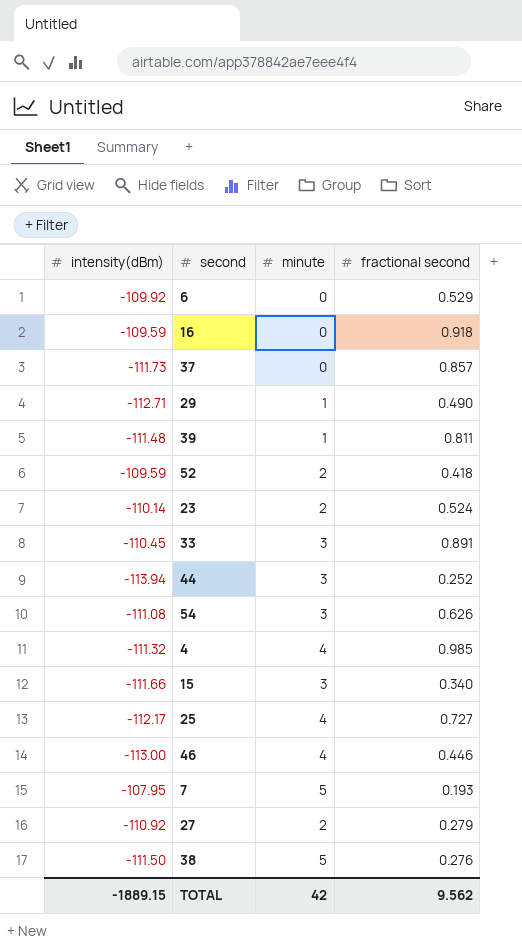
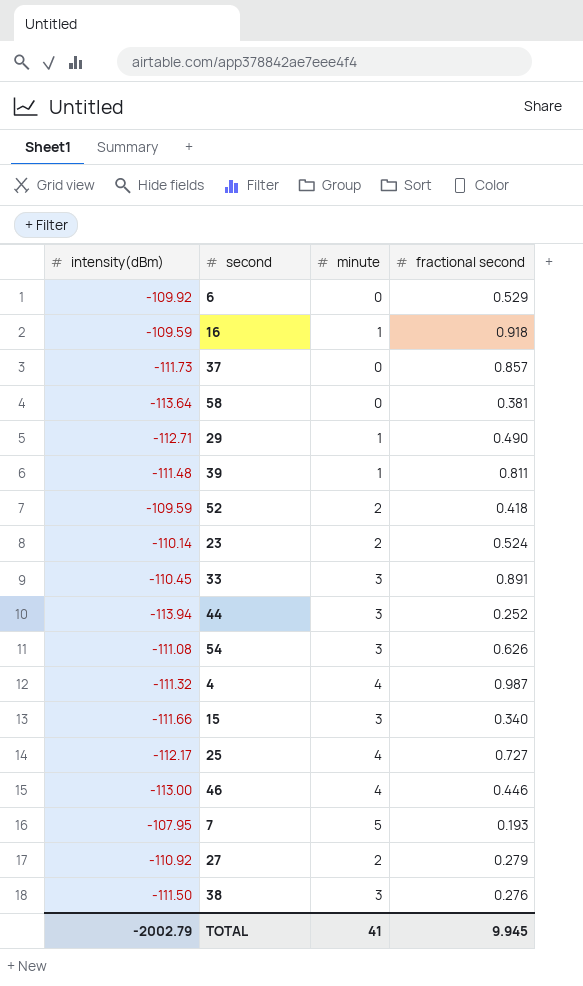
16 | minute: 0 -> 1
row 58: none -> -113.64 | 0 | 0.381
4 | fractional second: 0.985 -> 0.987
38 | minute: 5 -> 3
TOTAL | intensity(dBm): -1889.15 -> -2002.79
TOTAL | minute: 42 -> 41
TOTAL | fractional second: 9.562 -> 9.945

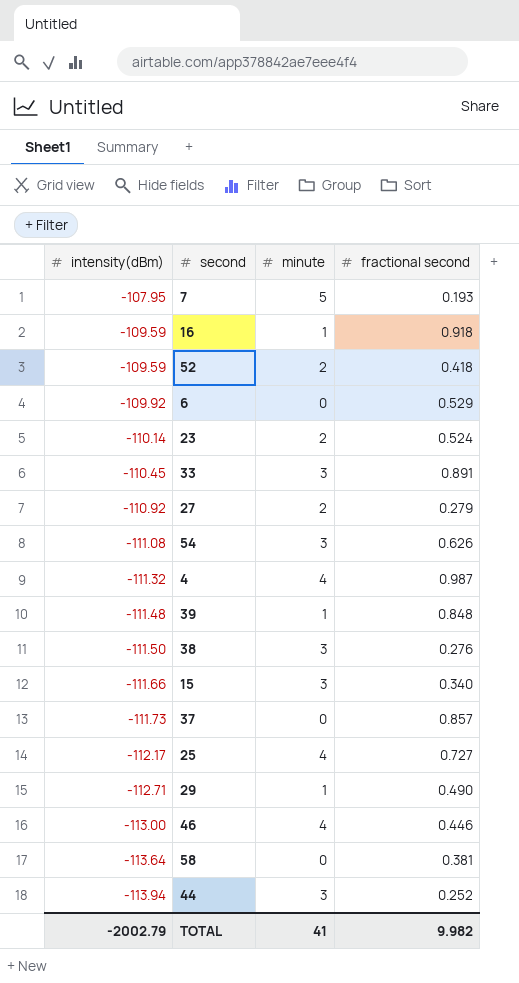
row order: none -> intensity(dBm) descending
39 | fractional second: 0.811 -> 0.848
TOTAL | fractional second: 9.945 -> 9.982

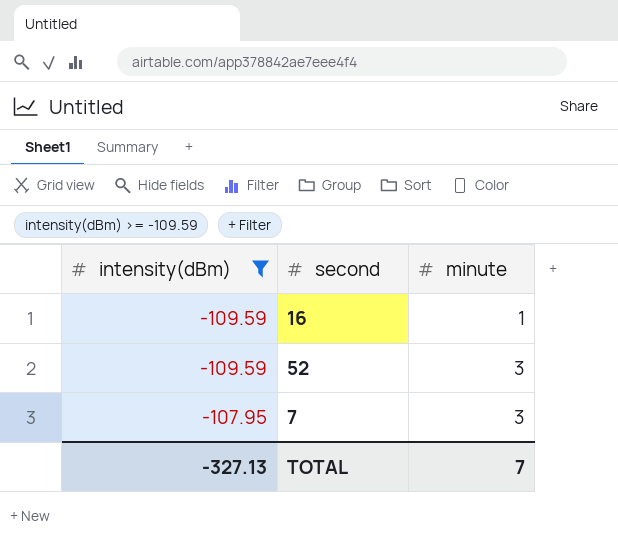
filter: none -> intensity(dBm) >= -109.59
row order: intensity(dBm) descending -> intensity(dBm) ascending
column fractional second | position: 4 -> none
52 | minute: 2 -> 3
7 | minute: 5 -> 3
TOTAL | intensity(dBm): -2002.79 -> -327.13
TOTAL | minute: 41 -> 7

